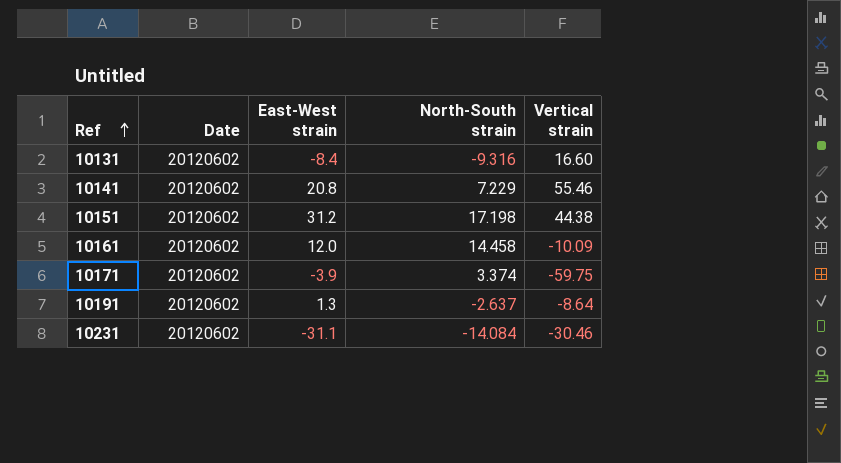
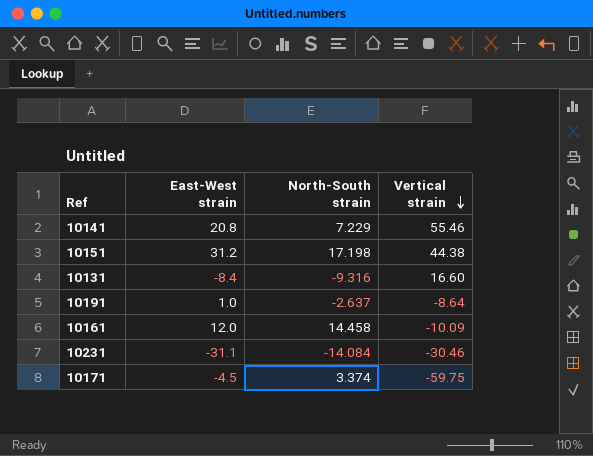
row order: Ref ascending -> Vertical strain descending
column Date | position: 2 -> none
10191 | East-West strain: 1.3 -> 1.0
10171 | East-West strain: -3.9 -> -4.5

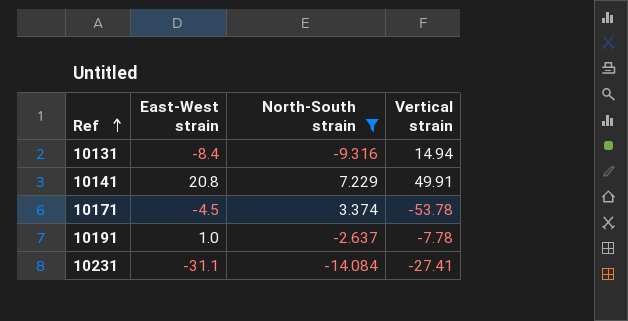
filter: none -> North-South strain <= 7.229
row order: Vertical strain descending -> Ref ascending
10131 | Vertical strain: 16.60 -> 14.94
10141 | Vertical strain: 55.46 -> 49.91
10171 | Vertical strain: -59.75 -> -53.78
10191 | Vertical strain: -8.64 -> -7.78
10231 | Vertical strain: -30.46 -> -27.41

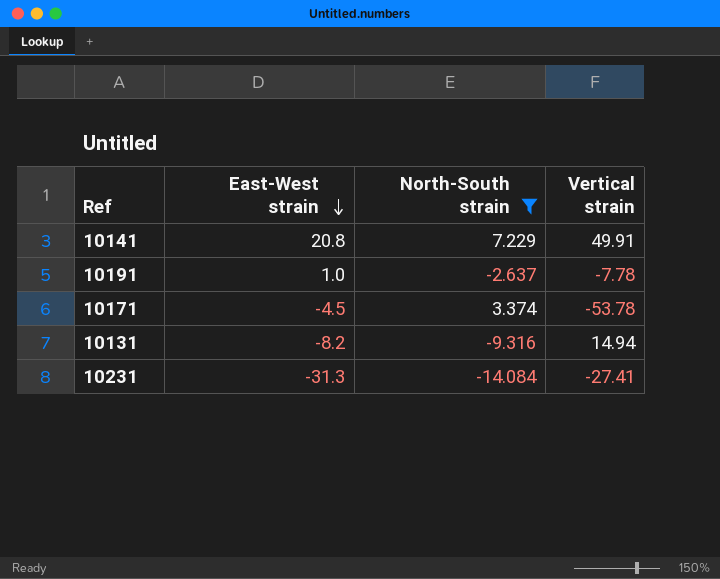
row order: Ref ascending -> East-West strain descending
10131 | East-West strain: -8.4 -> -8.2
10231 | East-West strain: -31.1 -> -31.3

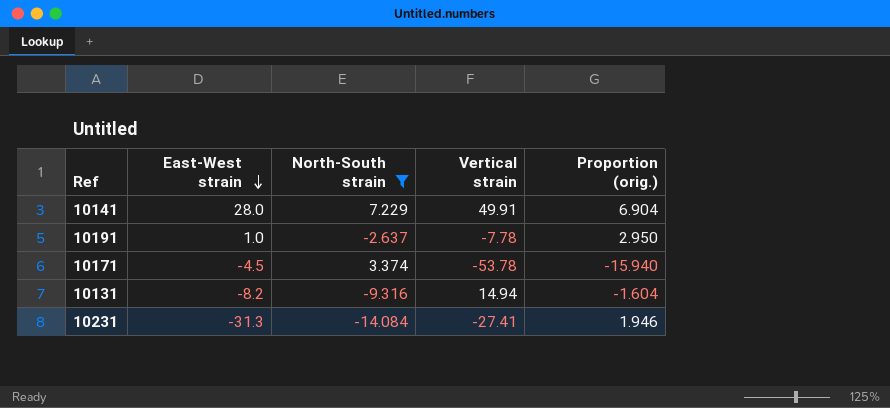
column Proportion (orig.) | formula: none -> [Vertical strain] / [North-South strain]
10141 | East-West strain: 20.8 -> 28.0

